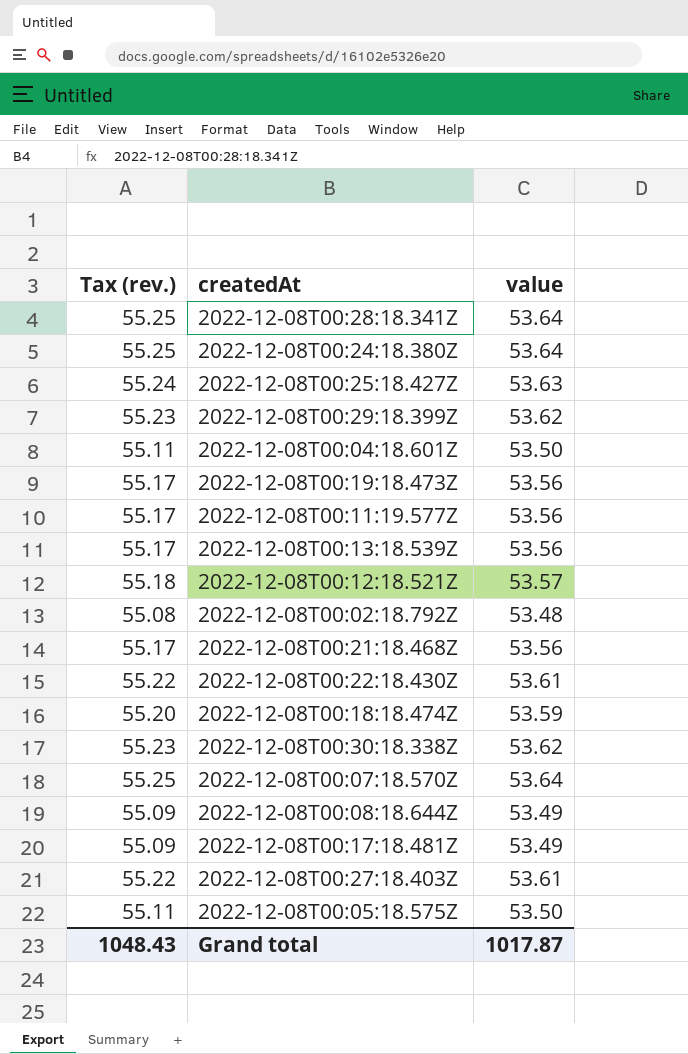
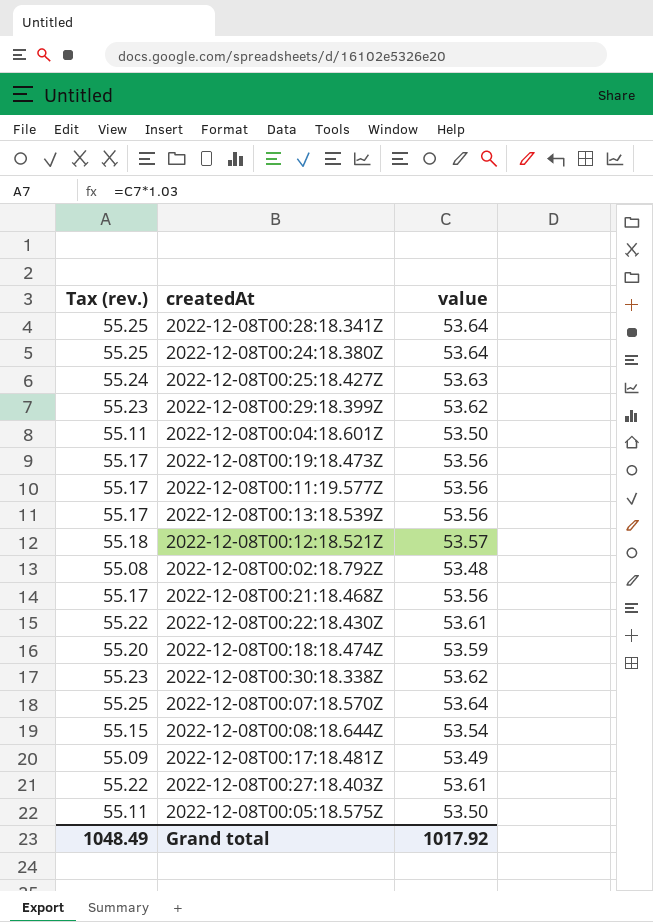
2022-12-08T00:08:18.644Z | Tax (rev.): 55.09 -> 55.15
2022-12-08T00:08:18.644Z | value: 53.49 -> 53.54
Grand total | Tax (rev.): 1048.43 -> 1048.49
Grand total | value: 1017.87 -> 1017.92

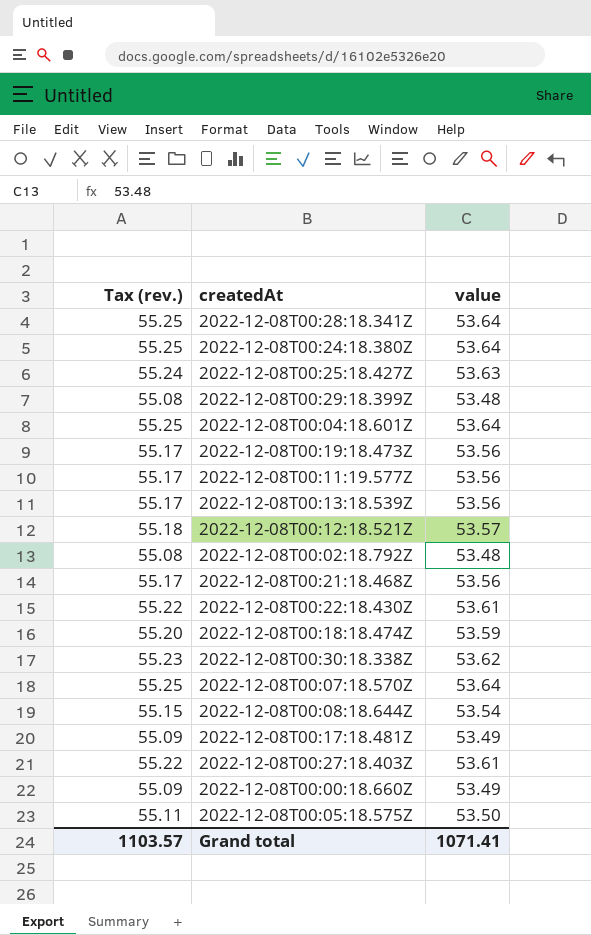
2022-12-08T00:29:18.399Z | Tax (rev.): 55.23 -> 55.08
2022-12-08T00:29:18.399Z | value: 53.62 -> 53.48
2022-12-08T00:04:18.601Z | Tax (rev.): 55.11 -> 55.25
2022-12-08T00:04:18.601Z | value: 53.50 -> 53.64
row 2022-12-08T00:00:18.660Z: none -> 55.09 | 53.49
Grand total | Tax (rev.): 1048.49 -> 1103.57
Grand total | value: 1017.92 -> 1071.41

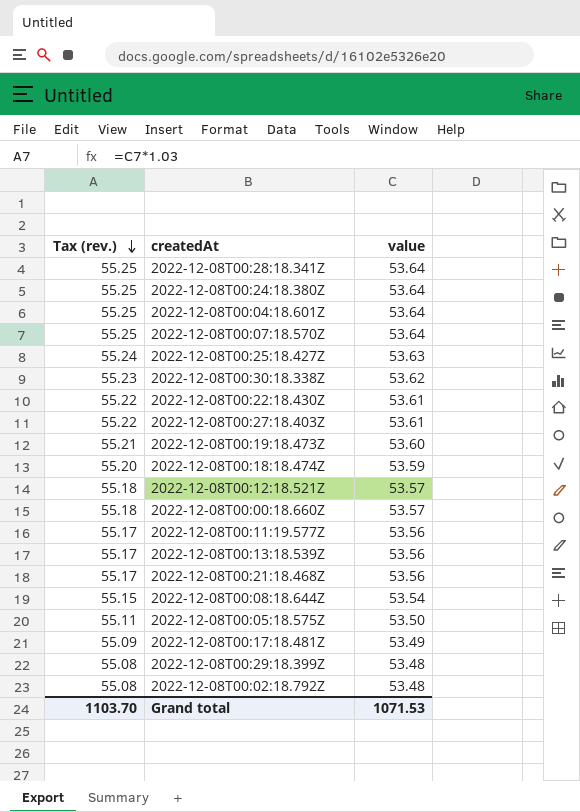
row order: none -> Tax (rev.) descending
2022-12-08T00:19:18.473Z | Tax (rev.): 55.17 -> 55.21
2022-12-08T00:19:18.473Z | value: 53.56 -> 53.60
2022-12-08T00:00:18.660Z | Tax (rev.): 55.09 -> 55.18
2022-12-08T00:00:18.660Z | value: 53.49 -> 53.57
Grand total | Tax (rev.): 1103.57 -> 1103.70
Grand total | value: 1071.41 -> 1071.53

